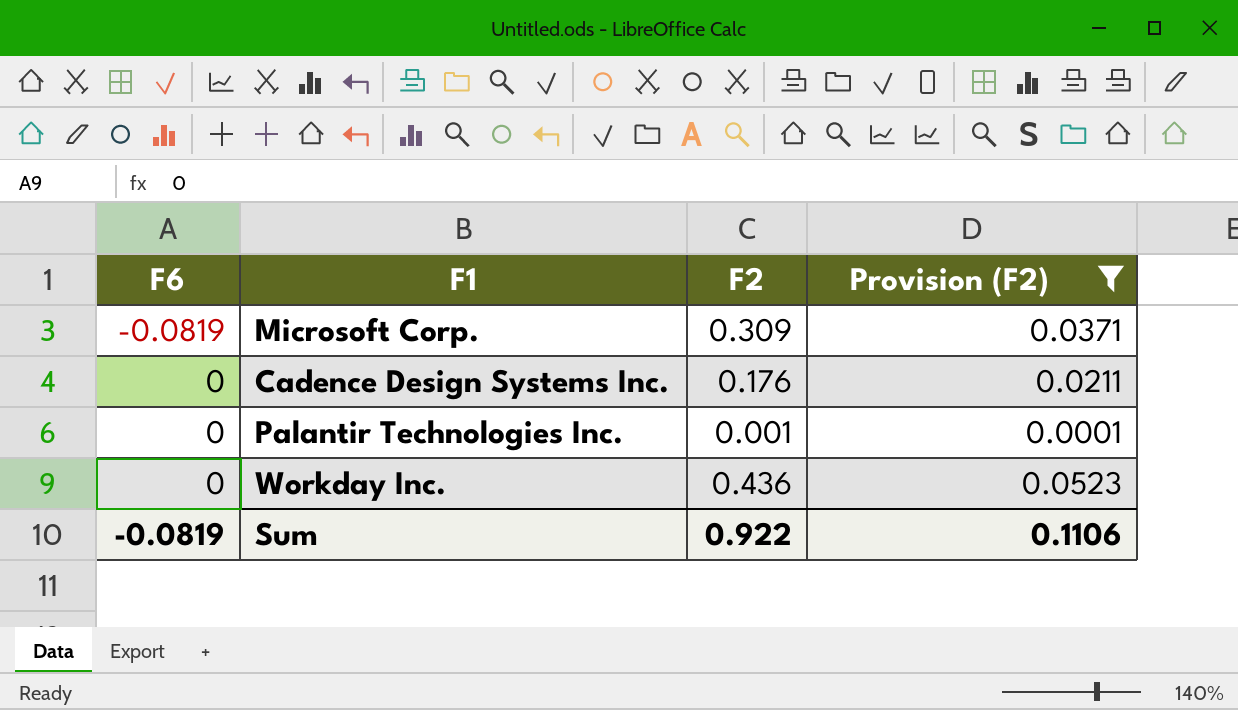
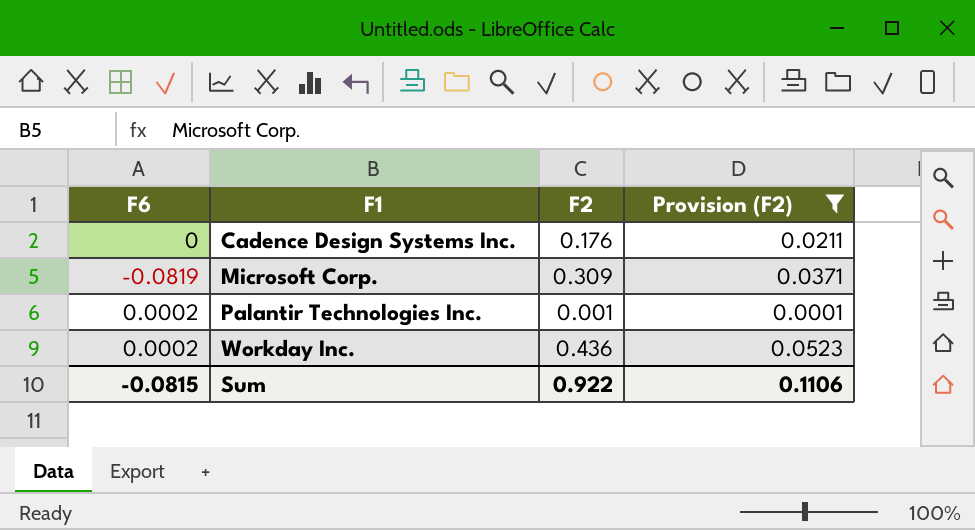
row order: F6 ascending -> F1 ascending
Palantir Technologies Inc. | F6: 0 -> 0.0002
Workday Inc. | F6: 0 -> 0.0002
Sum | F6: -0.0819 -> -0.0815

